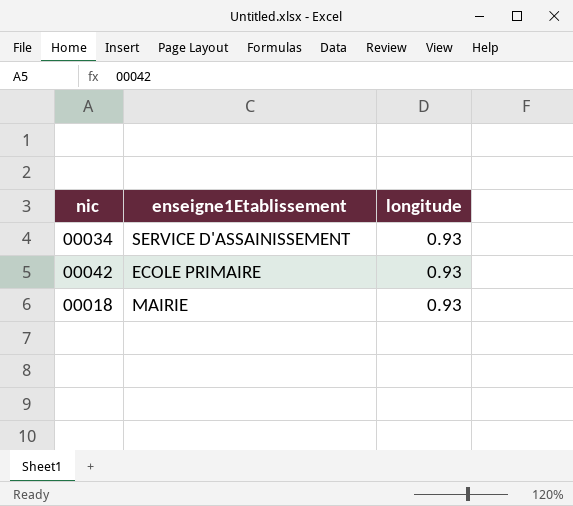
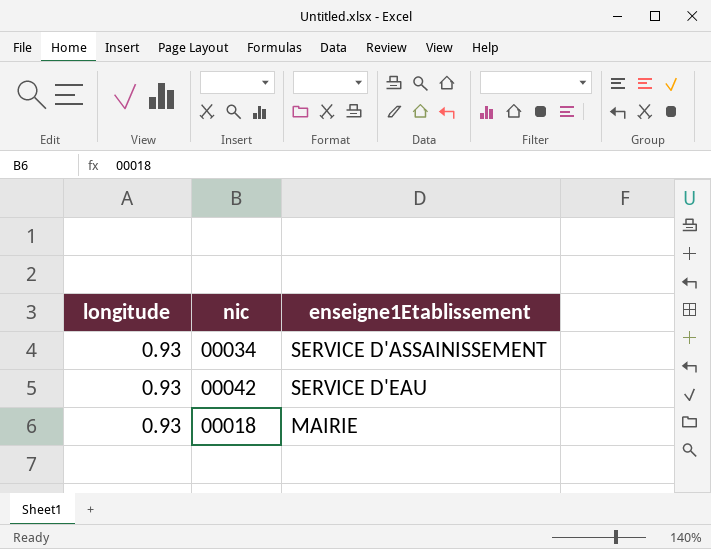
column longitude | position: 3 -> 1
00042 | enseigne1Etablissement: ECOLE PRIMAIRE -> SERVICE D'EAU

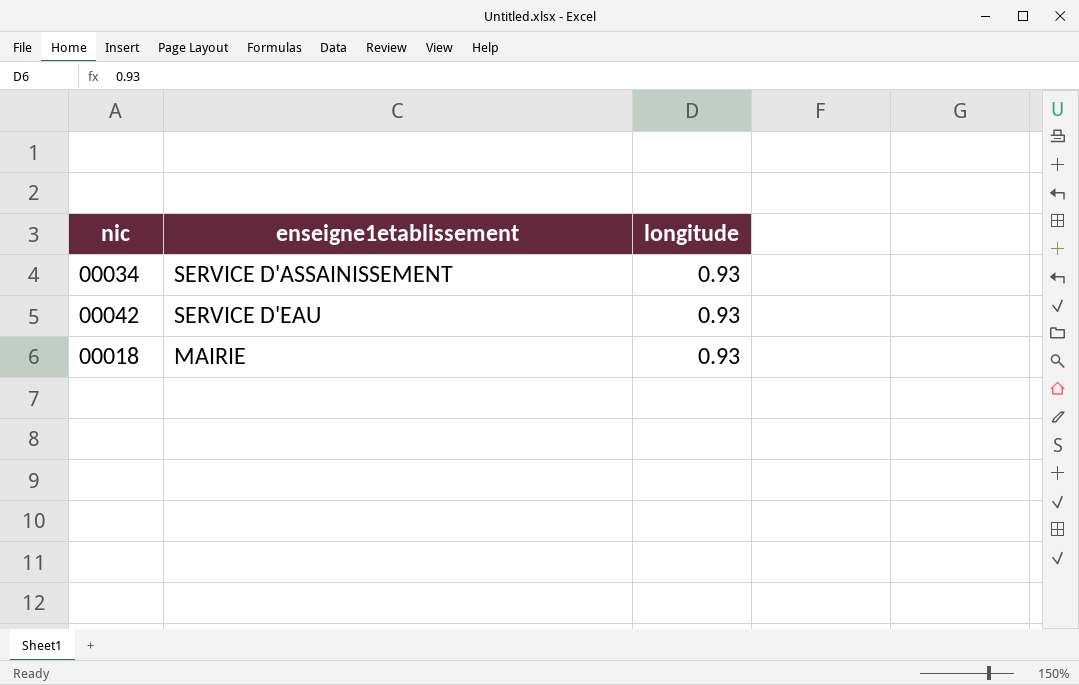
column name: enseigne1Etablissement -> enseigne1etablissement
column longitude | position: 1 -> 3

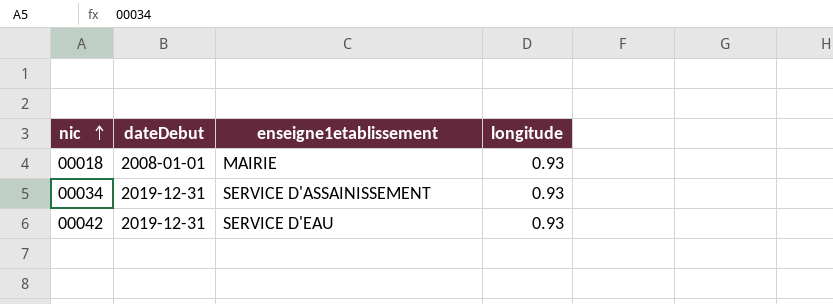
row order: none -> nic ascending
column dateDebut | position: none -> 2

